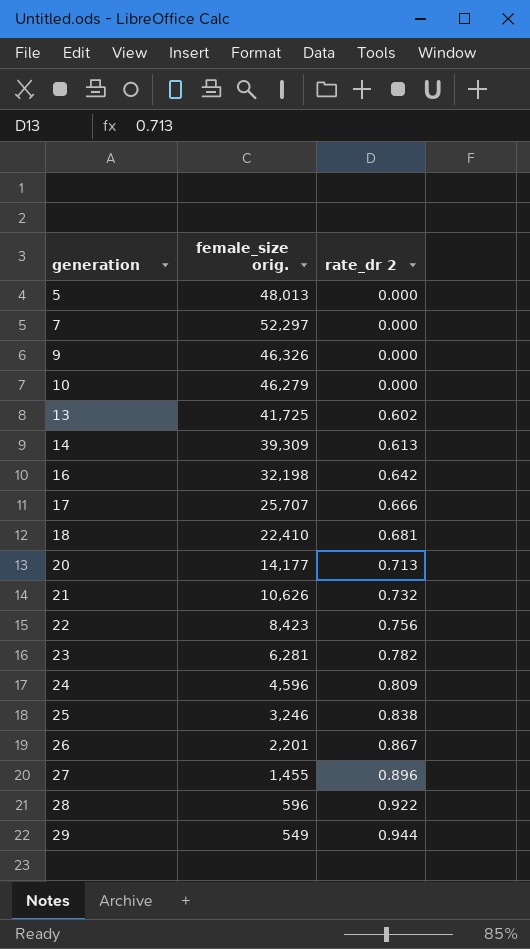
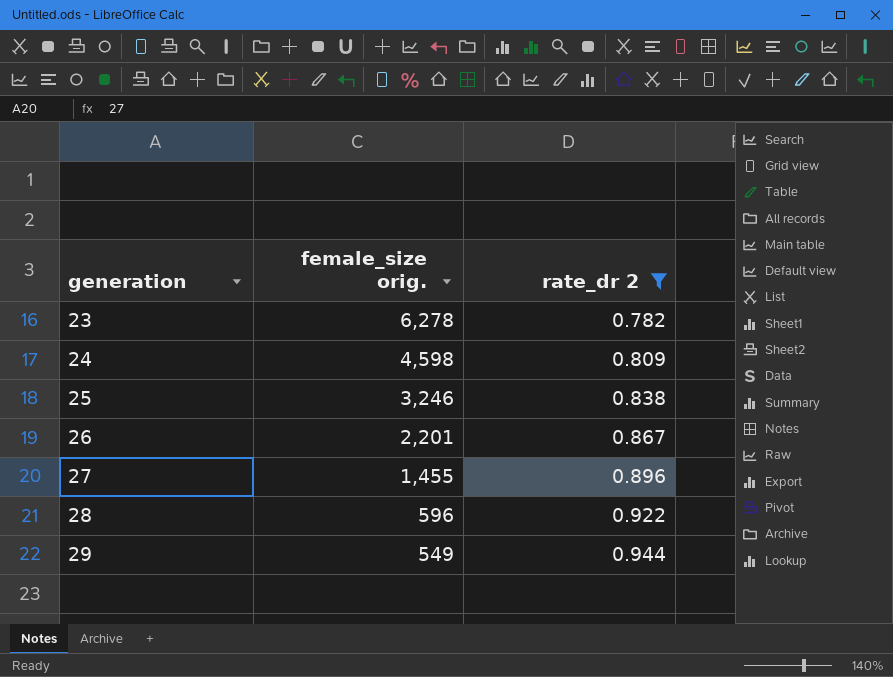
filter: none -> rate_dr 2 >= 0.782
23 | female_size orig.: 6,281 -> 6,278
24 | female_size orig.: 4,596 -> 4,598

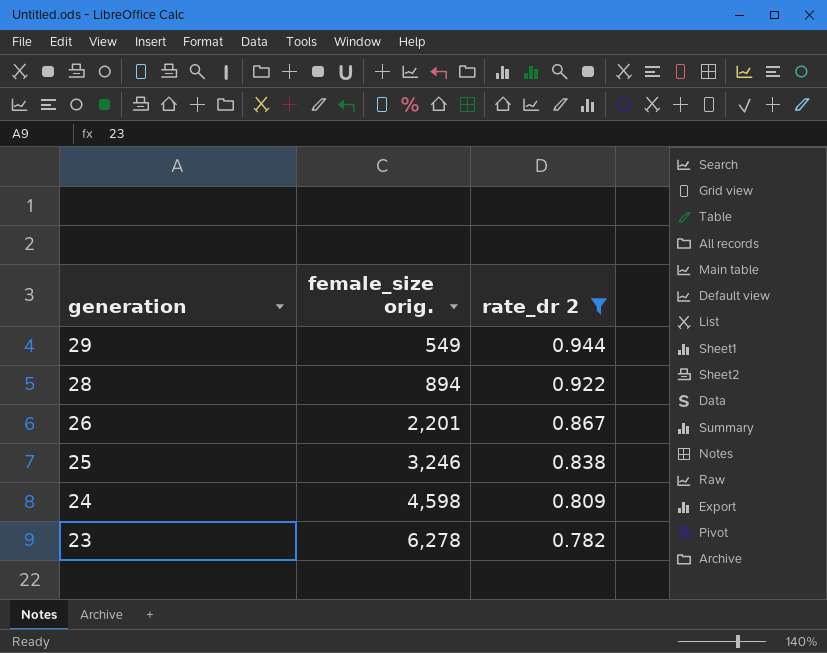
row order: generation ascending -> generation descending
row 27: 1,455 | 0.896 -> none
28 | female_size orig.: 596 -> 894

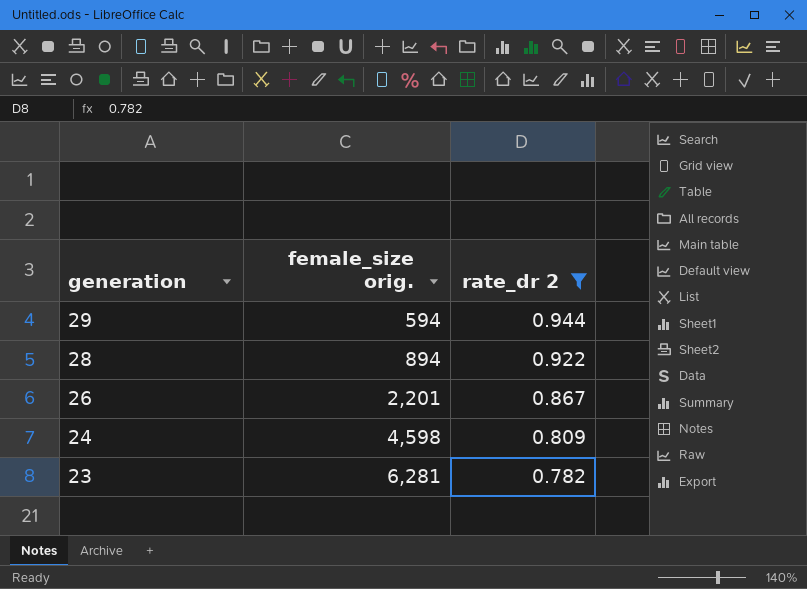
row 25: 3,246 | 0.838 -> none
29 | female_size orig.: 549 -> 594
23 | female_size orig.: 6,278 -> 6,281

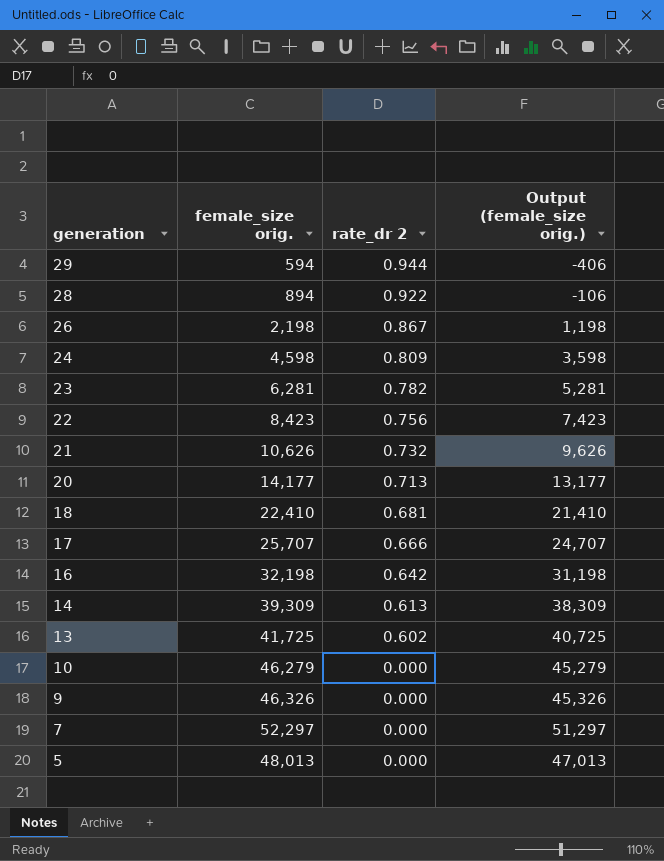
filter: rate_dr 2 >= 0.782 -> none
column Output (female_size orig.) | formula: none -> [female_size orig.] - 1000
26 | female_size orig.: 2,201 -> 2,198

